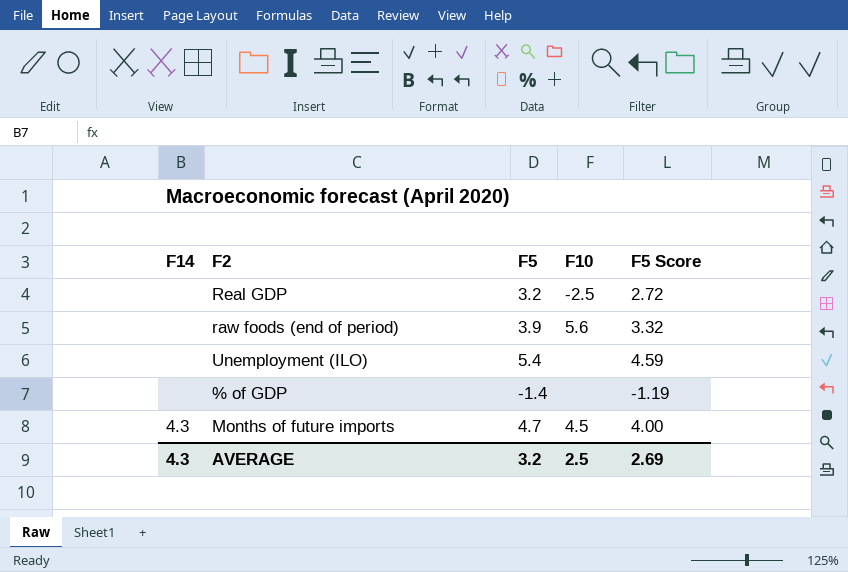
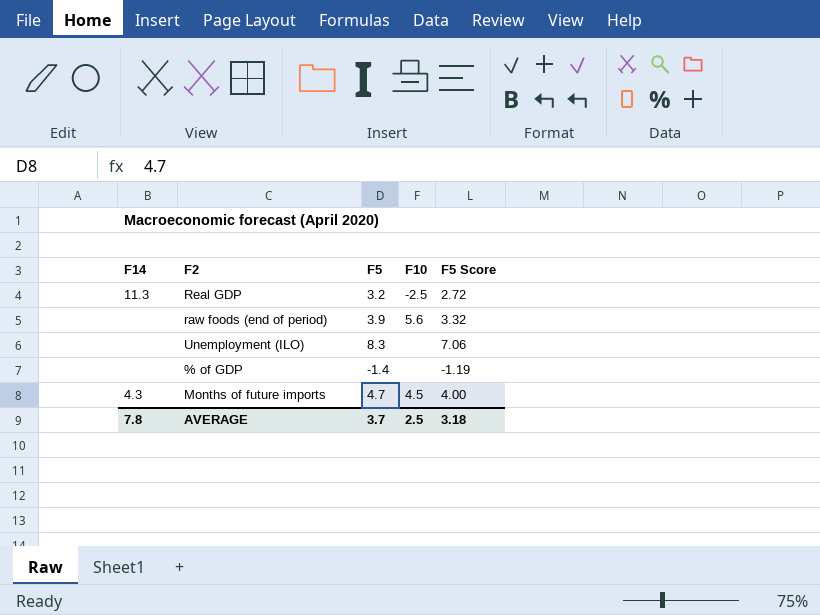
Real GDP | F14: none -> 11.3
Unemployment (ILO) | F5: 5.4 -> 8.3
Unemployment (ILO) | F5 Score: 4.59 -> 7.06
AVERAGE | F14: 4.3 -> 7.8
AVERAGE | F5: 3.2 -> 3.7
AVERAGE | F5 Score: 2.69 -> 3.18

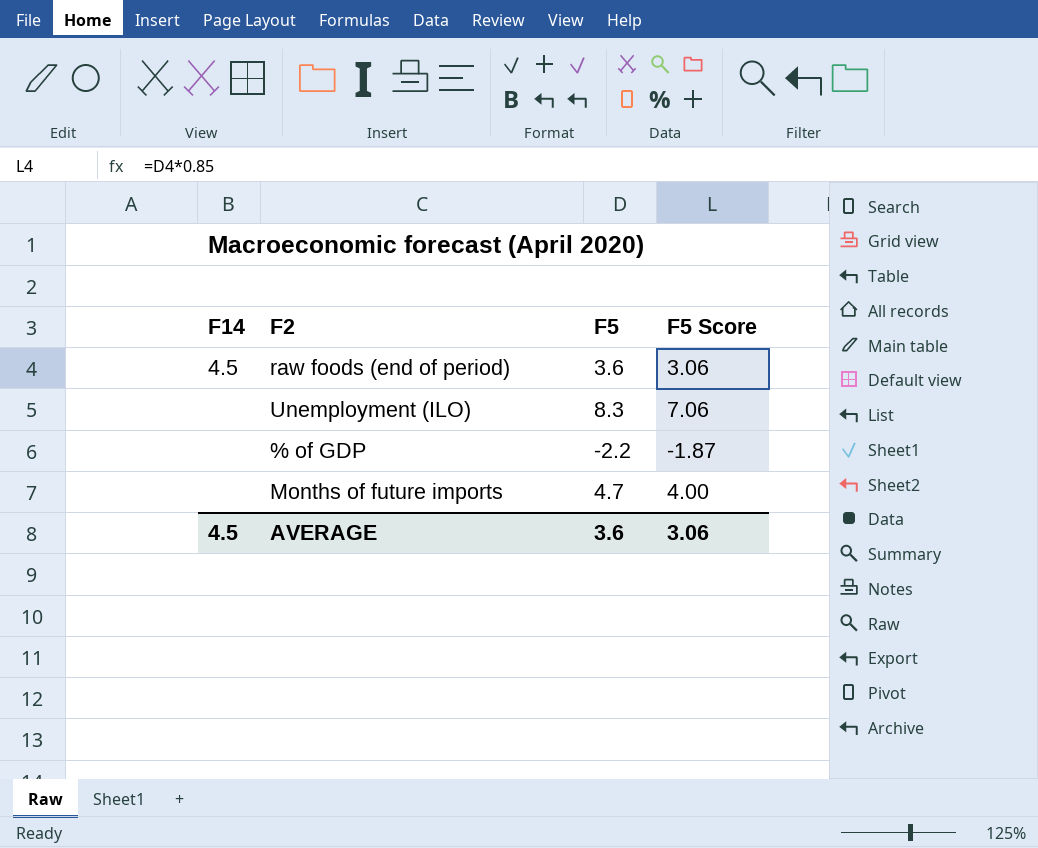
column F10 | position: 4 -> none
row Real GDP: 11.3 | 3.2 | -2.5 | 2.72 -> none
raw foods (end of period) | F14: none -> 4.5
raw foods (end of period) | F5: 3.9 -> 3.6
raw foods (end of period) | F5 Score: 3.32 -> 3.06
% of GDP | F5: -1.4 -> -2.2
% of GDP | F5 Score: -1.19 -> -1.87
Months of future imports | F14: 4.3 -> none
AVERAGE | F14: 7.8 -> 4.5
AVERAGE | F5: 3.7 -> 3.6
AVERAGE | F5 Score: 3.18 -> 3.06

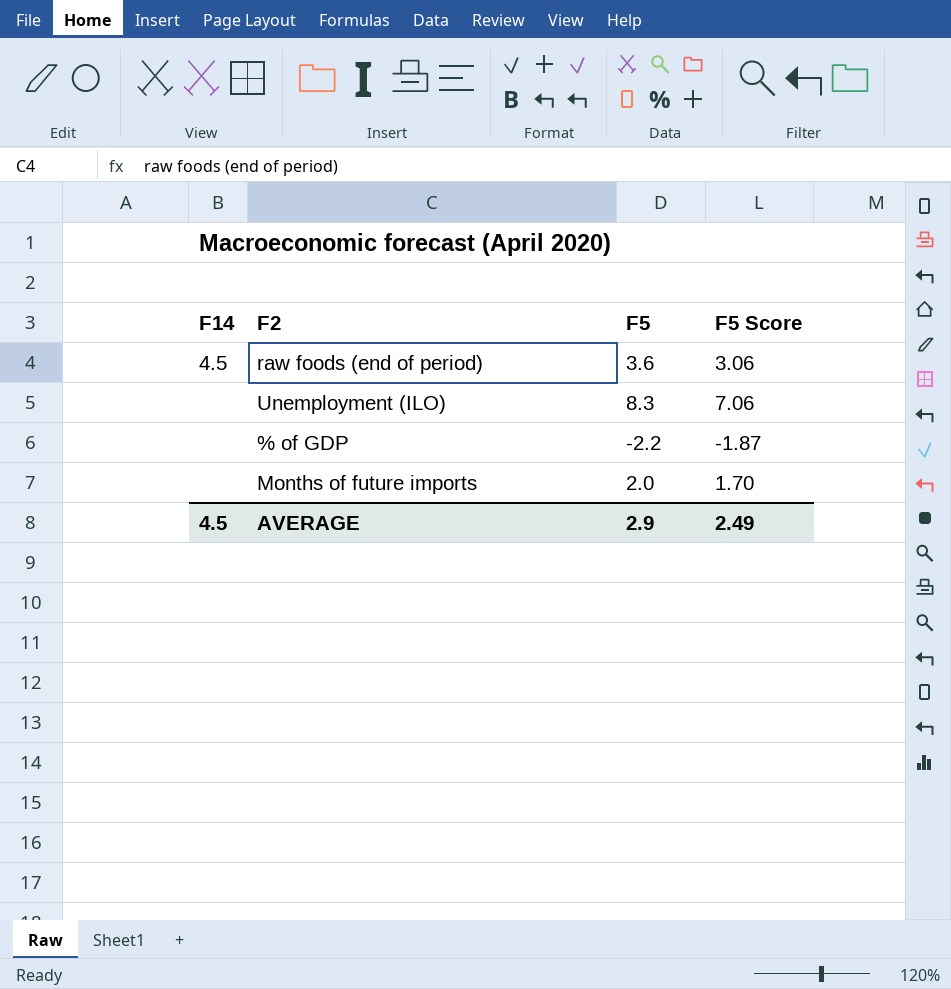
Months of future imports | F5: 4.7 -> 2.0
Months of future imports | F5 Score: 4.00 -> 1.70
AVERAGE | F5: 3.6 -> 2.9
AVERAGE | F5 Score: 3.06 -> 2.49

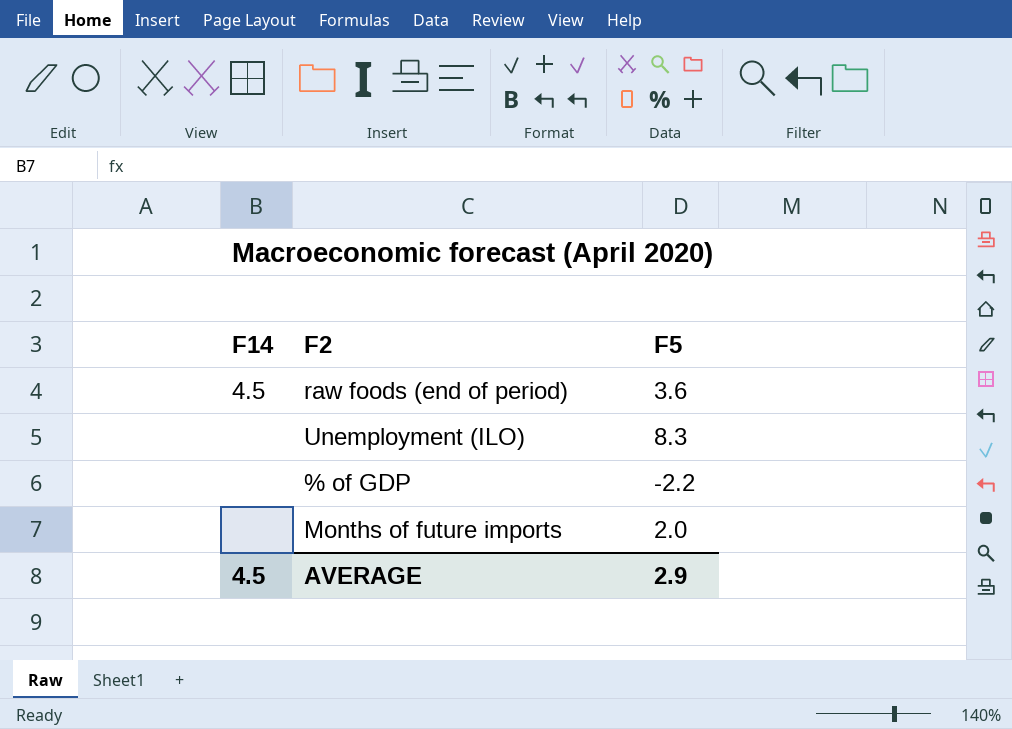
column F5 Score | formula: [F5] * 0.85 -> none

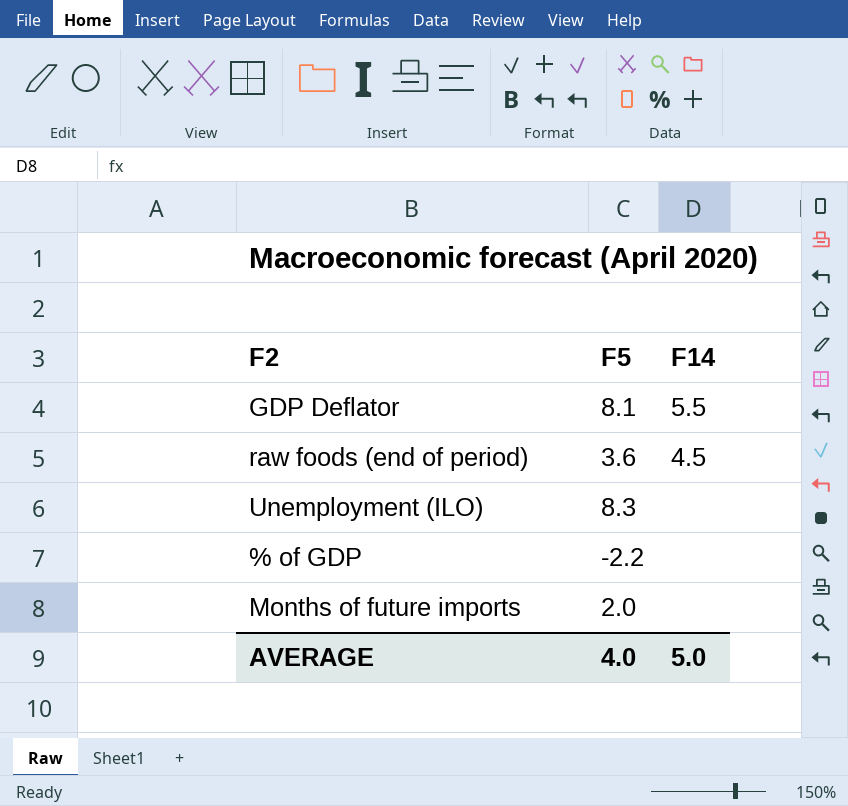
column F14 | position: 1 -> 3
row GDP Deflator: none -> 8.1 | 5.5
AVERAGE | F5: 2.9 -> 4.0
AVERAGE | F14: 4.5 -> 5.0

